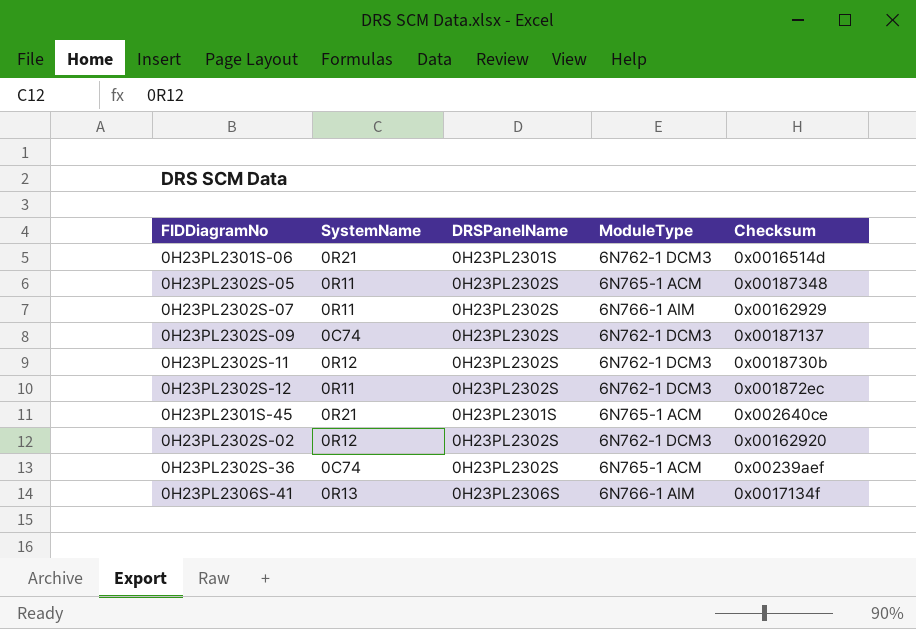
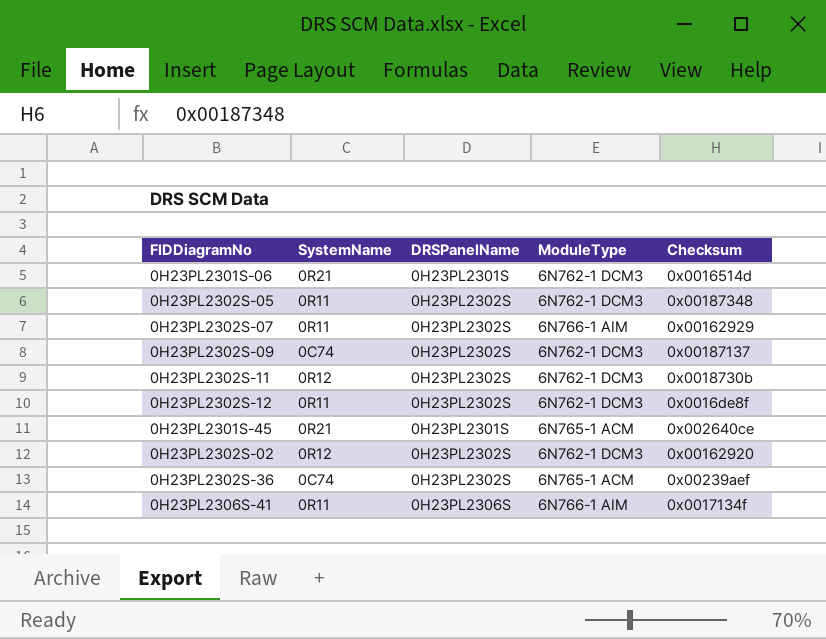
0H23PL2302S-05 | ModuleType: 6N765-1 ACM -> 6N762-1 DCM3
0H23PL2302S-12 | Checksum: 0x001872ec -> 0x0016de8f
0H23PL2306S-41 | SystemName: 0R13 -> 0R11

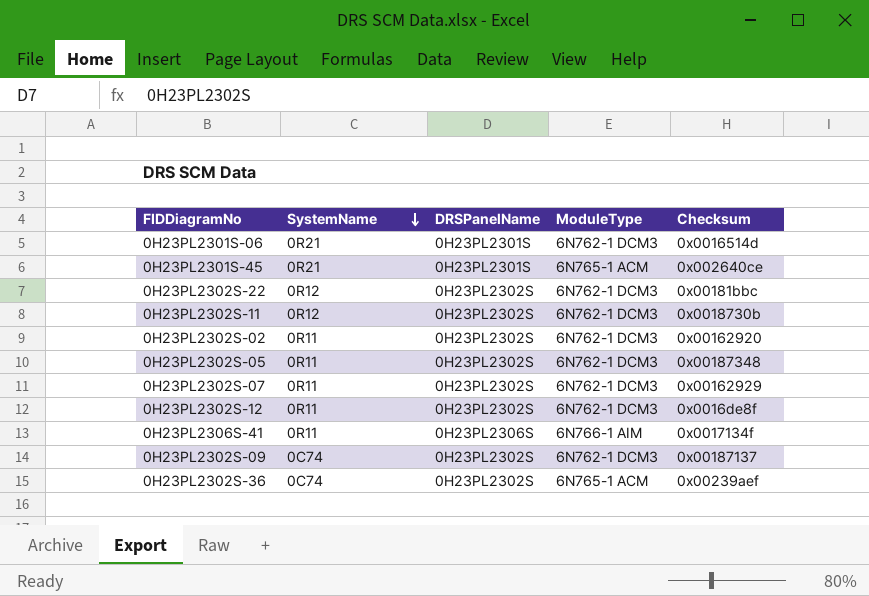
row order: none -> SystemName descending
row 0H23PL2302S-22: none -> 0R12 | 0H23PL2302S | 6N762-1 DCM3 | 0x00181bbc
0H23PL2302S-02 | SystemName: 0R12 -> 0R11
0H23PL2302S-07 | ModuleType: 6N766-1 AIM -> 6N762-1 DCM3

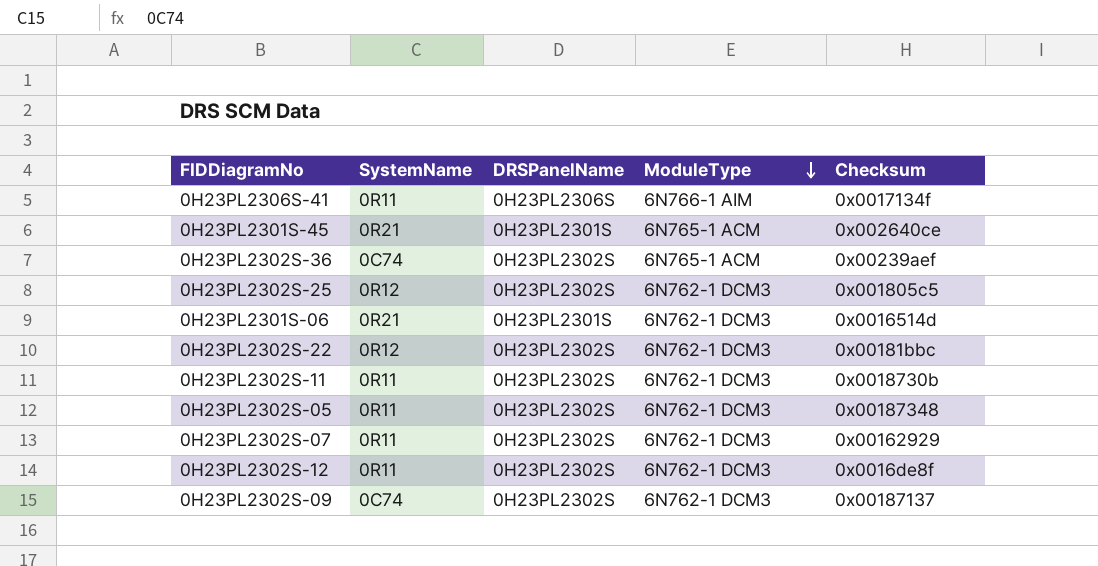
row order: SystemName descending -> ModuleType descending
row 0H23PL2302S-02: 0R11 | 0H23PL2302S | 6N762-1 DCM3 | 0x00162920 -> none
row 0H23PL2302S-25: none -> 0R12 | 0H23PL2302S | 6N762-1 DCM3 | 0x001805c5
0H23PL2302S-11 | SystemName: 0R12 -> 0R11

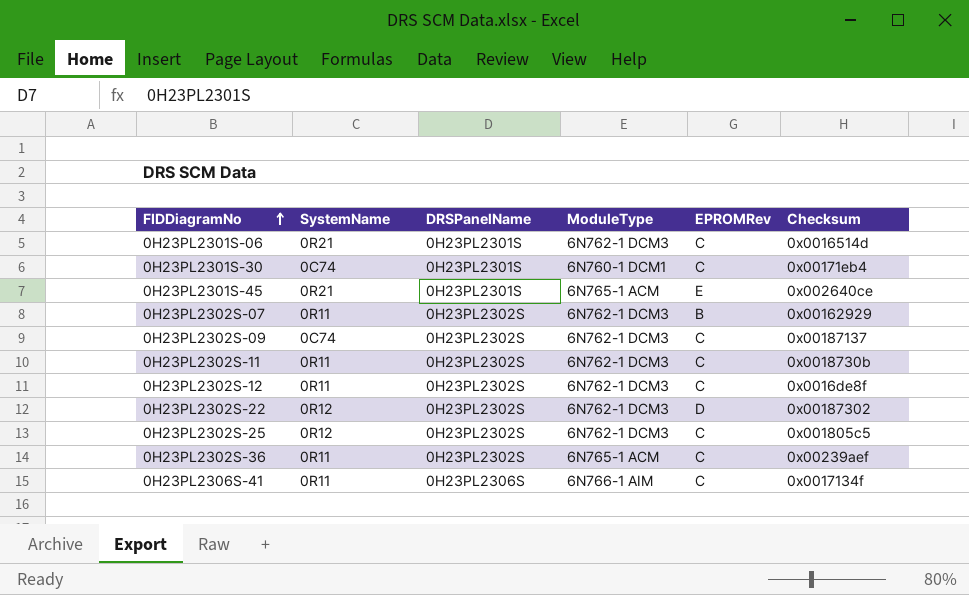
row order: ModuleType descending -> FIDDiagramNo ascending
column EPROMRev | position: none -> 5
row 0H23PL2302S-05: 0R11 | 0H23PL2302S | 6N762-1 DCM3 | 0x00187348 -> none
row 0H23PL2301S-30: none -> 0C74 | 0H23PL2301S | 6N760-1 DCM1 | C | 0x00171eb4
0H23PL2302S-22 | Checksum: 0x00181bbc -> 0x00187302
0H23PL2302S-36 | SystemName: 0C74 -> 0R11

